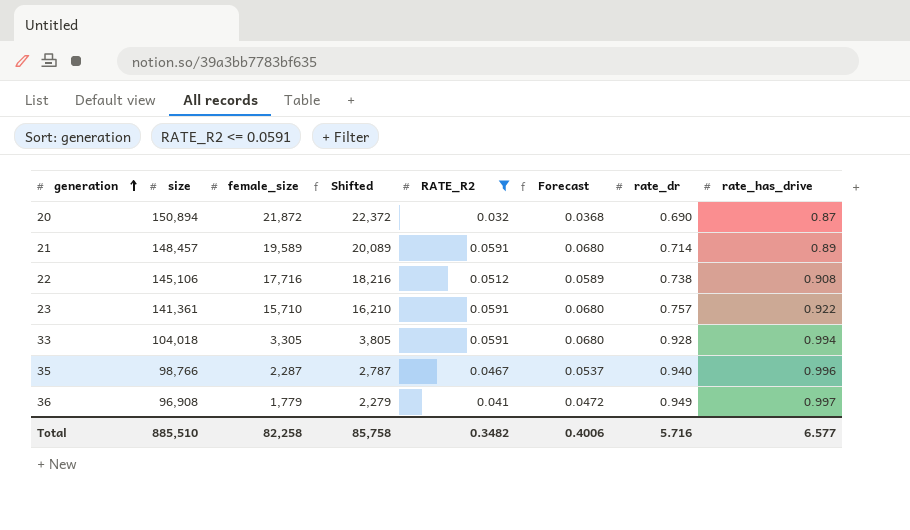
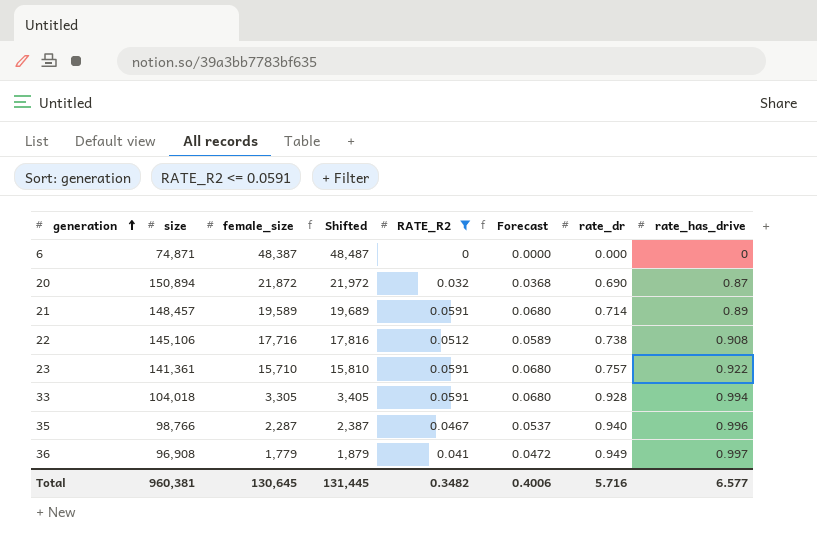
column Shifted | formula: [female_size] + 500 -> [female_size] + 100
row 6: none -> 74,871 | 48,387 | 48,487 | 0 | 0.0000 | 0.000 | 0
Total | size: 885,510 -> 960,381
Total | female_size: 82,258 -> 130,645
Total | Shifted: 85,758 -> 131,445

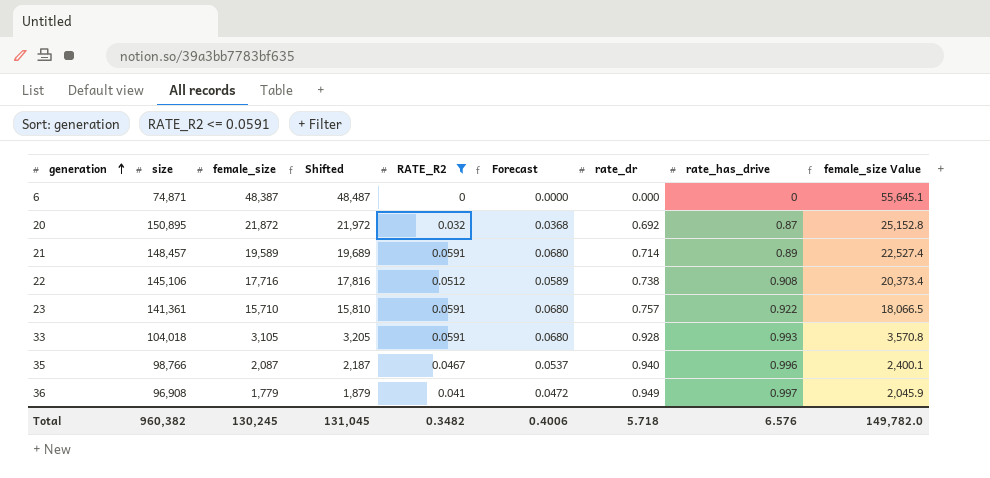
column female_size Value | formula: none -> [female_size] * 1.15
20 | size: 150,894 -> 150,895
20 | rate_dr: 0.690 -> 0.692
33 | female_size: 3,305 -> 3,105
33 | Shifted: 3,405 -> 3,205
33 | rate_has_drive: 0.994 -> 0.993
35 | female_size: 2,287 -> 2,087
35 | Shifted: 2,387 -> 2,187
Total | size: 960,381 -> 960,382
Total | female_size: 130,645 -> 130,245
Total | Shifted: 131,445 -> 131,045
Total | rate_dr: 5.716 -> 5.718
Total | rate_has_drive: 6.577 -> 6.576

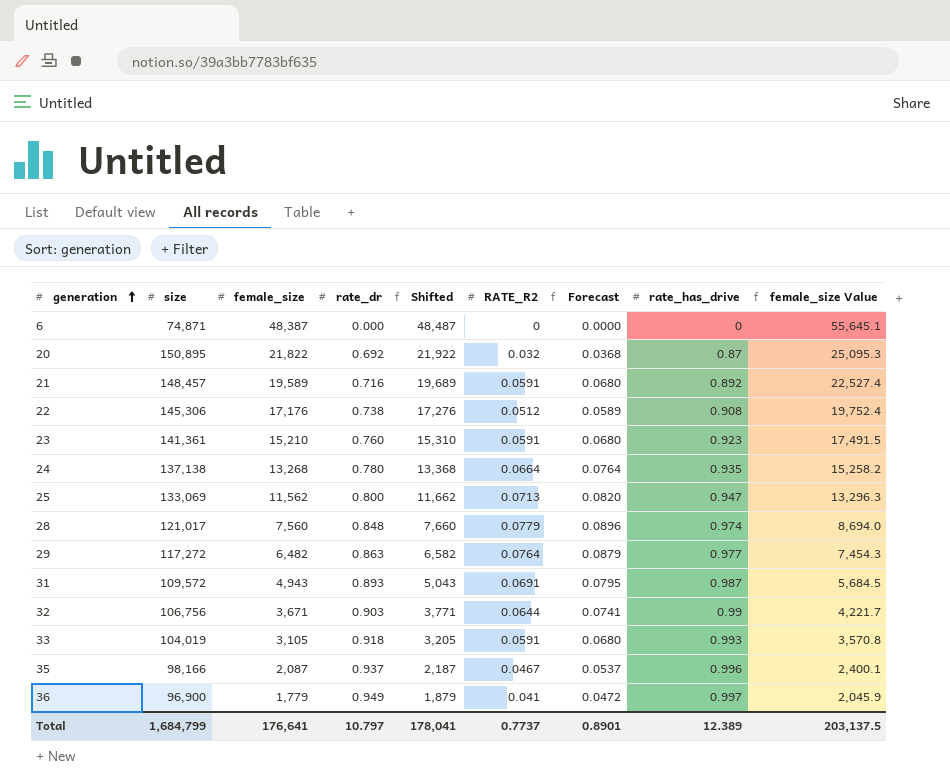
filter: RATE_R2 <= 0.0591 -> none
column rate_dr | position: 7 -> 4
20 | female_size: 21,872 -> 21,822
20 | Shifted: 21,972 -> 21,922
20 | female_size Value: 25,152.8 -> 25,095.3
21 | rate_dr: 0.714 -> 0.716
21 | rate_has_drive: 0.89 -> 0.892
22 | size: 145,106 -> 145,306
22 | female_size: 17,716 -> 17,176
22 | Shifted: 17,816 -> 17,276
22 | female_size Value: 20,373.4 -> 19,752.4
23 | female_size: 15,710 -> 15,210
23 | rate_dr: 0.757 -> 0.760
23 | Shifted: 15,810 -> 15,310
23 | rate_has_drive: 0.922 -> 0.923
23 | female_size Value: 18,066.5 -> 17,491.5
33 | size: 104,018 -> 104,019
33 | rate_dr: 0.928 -> 0.918
35 | size: 98,766 -> 98,166
35 | rate_dr: 0.940 -> 0.937
36 | size: 96,908 -> 96,900
Total | size: 960,382 -> 1,684,799
Total | female_size: 130,245 -> 176,641
Total | rate_dr: 5.718 -> 10.797
Total | Shifted: 131,045 -> 178,041
Total | RATE_R2: 0.3482 -> 0.7737
Total | Forecast: 0.4006 -> 0.8901
Total | rate_has_drive: 6.576 -> 12.389
Total | female_size Value: 149,782.0 -> 203,137.5

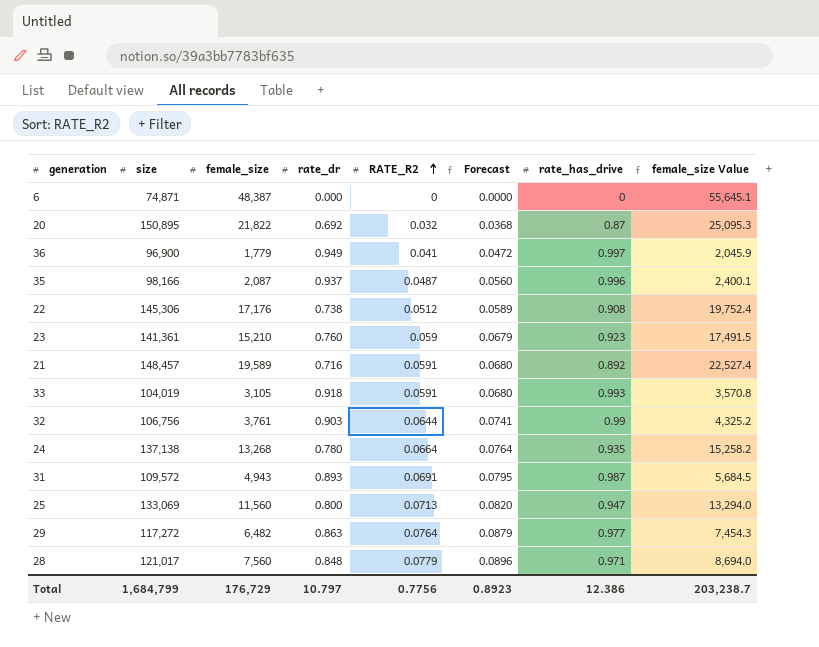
row order: generation ascending -> RATE_R2 ascending
column Shifted | formula: [female_size] + 100 -> none
35 | RATE_R2: 0.0467 -> 0.0487
35 | Forecast: 0.0537 -> 0.0560
23 | RATE_R2: 0.0591 -> 0.059
23 | Forecast: 0.0680 -> 0.0679
32 | female_size: 3,671 -> 3,761
32 | female_size Value: 4,221.7 -> 4,325.2
25 | female_size: 11,562 -> 11,560
25 | female_size Value: 13,296.3 -> 13,294.0
28 | rate_has_drive: 0.974 -> 0.971
Total | female_size: 176,641 -> 176,729
Total | RATE_R2: 0.7737 -> 0.7756
Total | Forecast: 0.8901 -> 0.8923
Total | rate_has_drive: 12.389 -> 12.386
Total | female_size Value: 203,137.5 -> 203,238.7

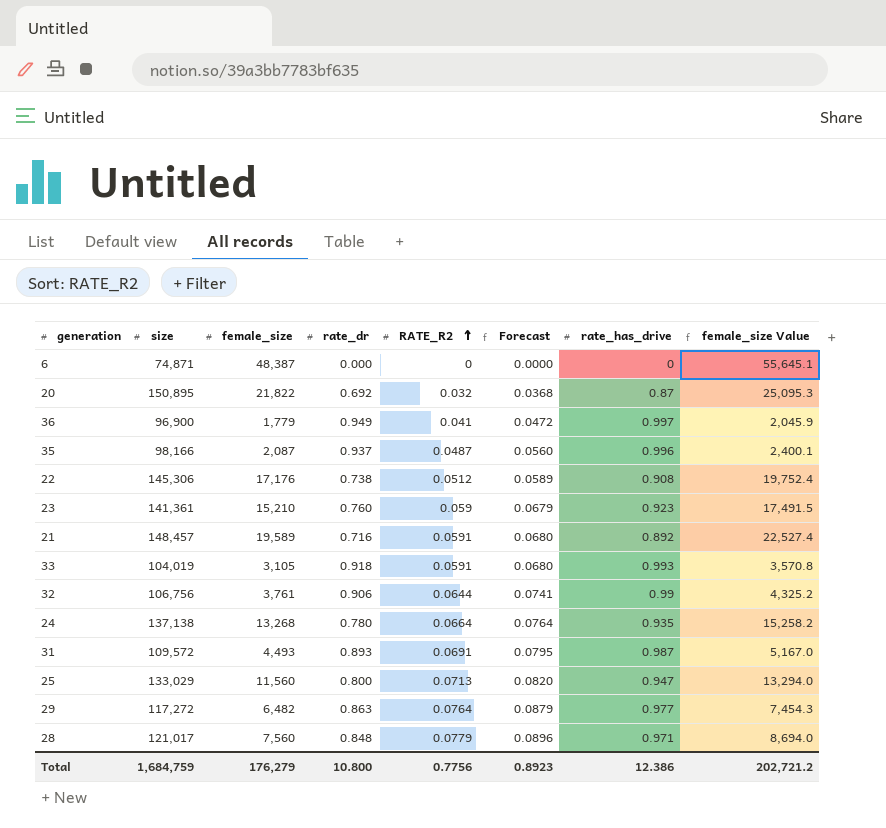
32 | rate_dr: 0.903 -> 0.906
31 | female_size: 4,943 -> 4,493
31 | female_size Value: 5,684.5 -> 5,167.0
25 | size: 133,069 -> 133,029
Total | size: 1,684,799 -> 1,684,759
Total | female_size: 176,729 -> 176,279
Total | rate_dr: 10.797 -> 10.800
Total | female_size Value: 203,238.7 -> 202,721.2

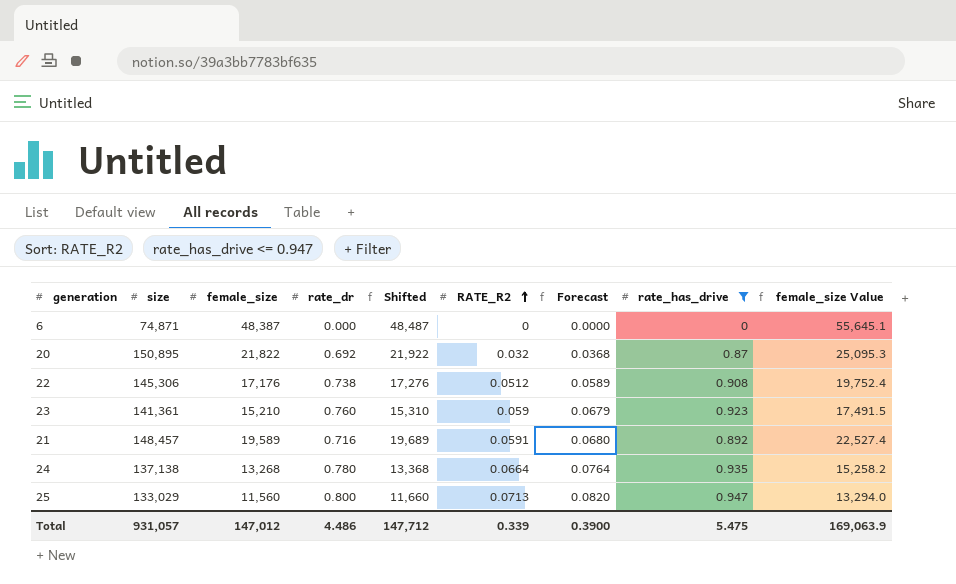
filter: none -> rate_has_drive <= 0.947
column Shifted | formula: none -> [female_size] + 100
Total | size: 1,684,759 -> 931,057
Total | female_size: 176,279 -> 147,012
Total | rate_dr: 10.800 -> 4.486
Total | RATE_R2: 0.7756 -> 0.339
Total | Forecast: 0.8923 -> 0.3900
Total | rate_has_drive: 12.386 -> 5.475
Total | female_size Value: 202,721.2 -> 169,063.9

